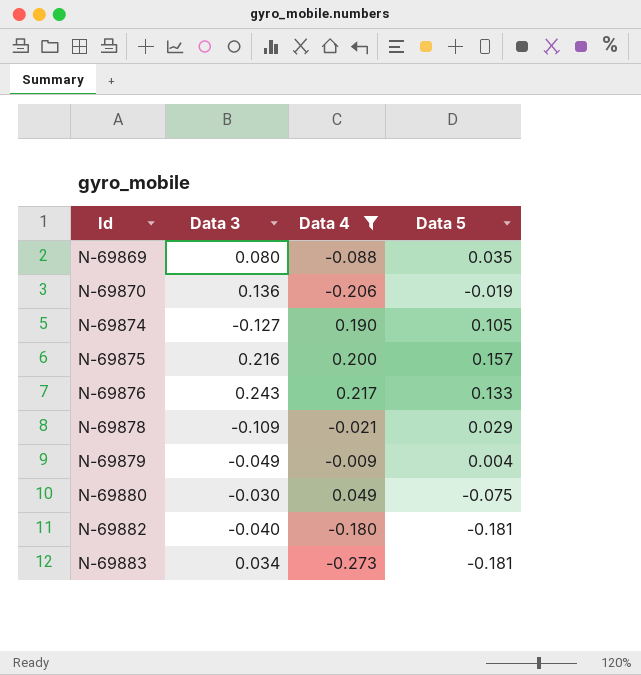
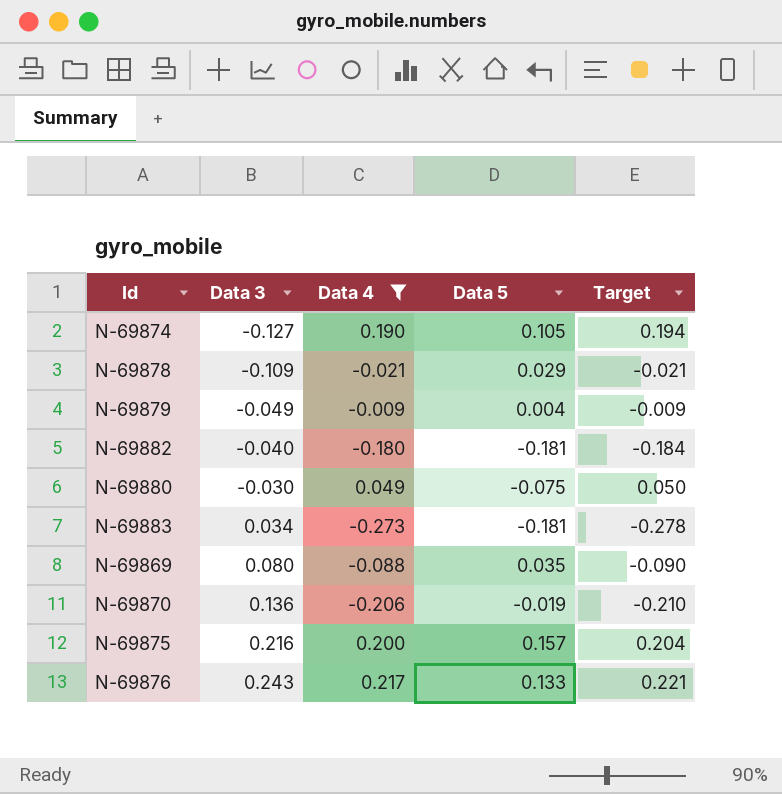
row order: Id ascending -> Data 3 ascending
column Target | formula: none -> [Data 4] * 1.02

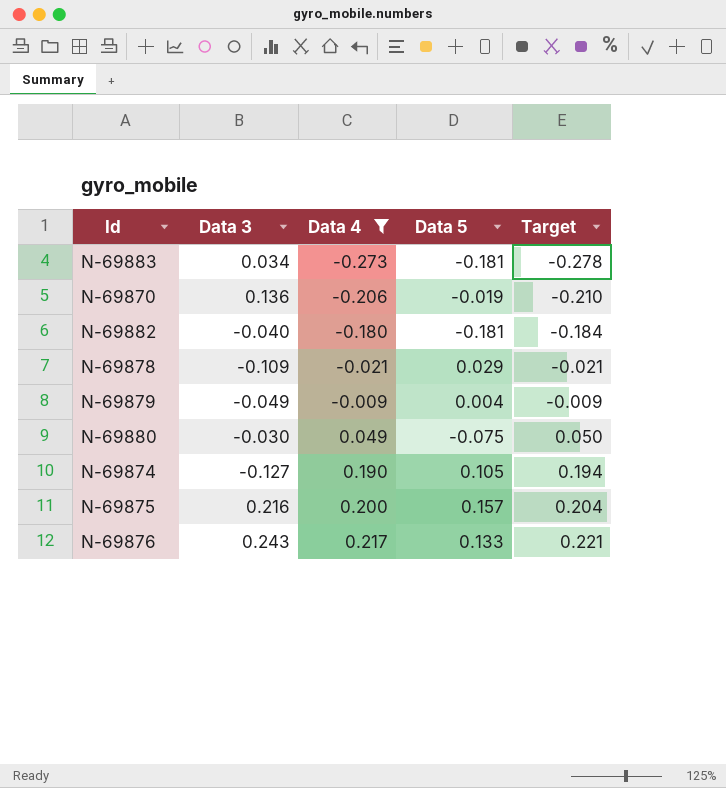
row order: Data 3 ascending -> Data 4 ascending
row N-69869: 0.080 | -0.088 | 0.035 | -0.090 -> none

